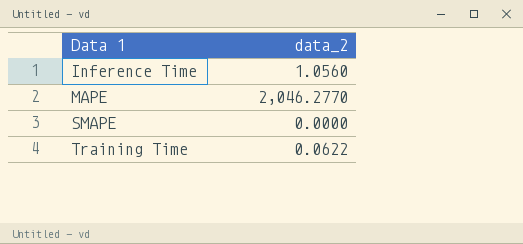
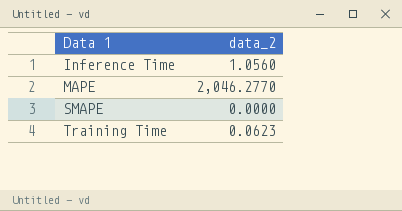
Training Time | data_2: 0.0622 -> 0.0623

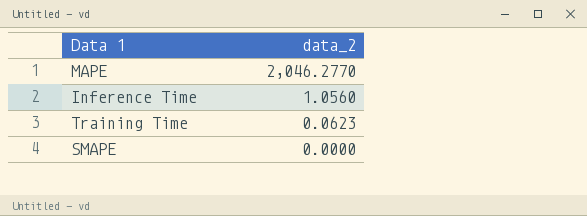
row order: Data 1 ascending -> data_2 descending

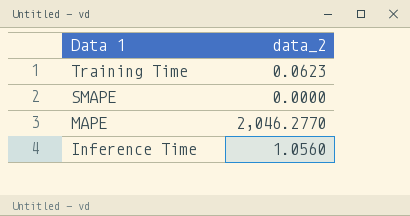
row order: data_2 descending -> Data 1 descending

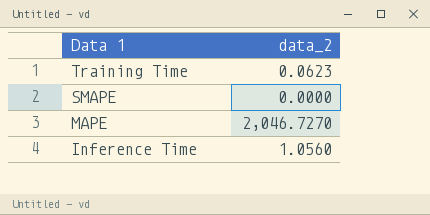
MAPE | data_2: 2,046.2770 -> 2,046.7270

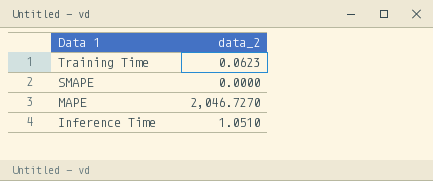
Inference Time | data_2: 1.0560 -> 1.0510

